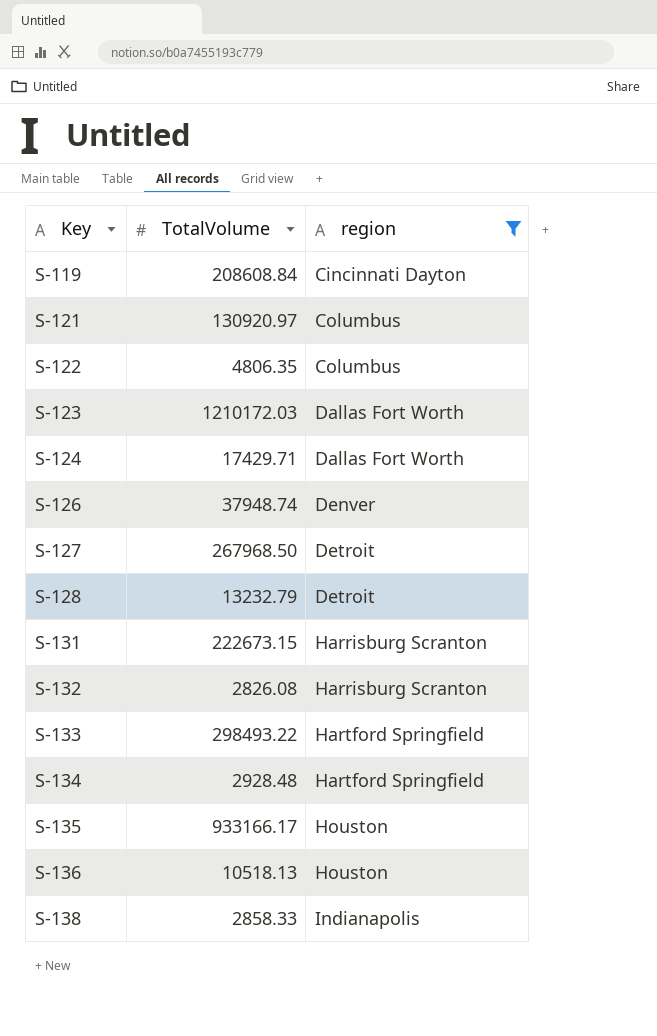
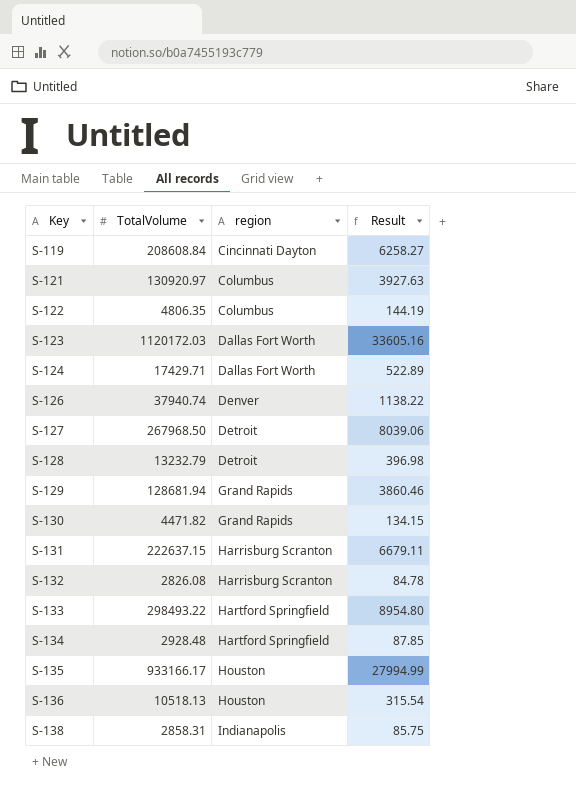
filter: region != Grand Rapids -> none
column Result | formula: none -> [TotalVolume] * 0.03
S-123 | TotalVolume: 1210172.03 -> 1120172.03
S-126 | TotalVolume: 37948.74 -> 37940.74
S-131 | TotalVolume: 222673.15 -> 222637.15
S-138 | TotalVolume: 2858.33 -> 2858.31

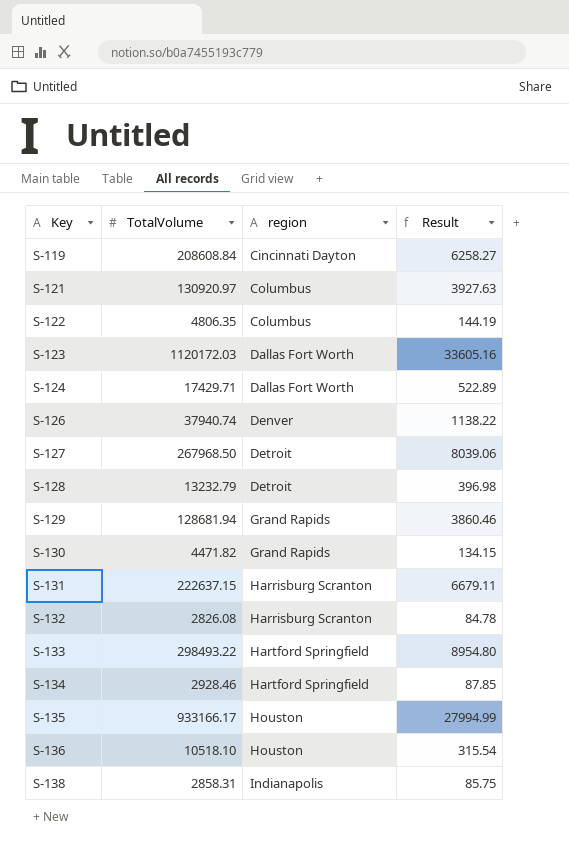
S-134 | TotalVolume: 2928.48 -> 2928.46
S-136 | TotalVolume: 10518.13 -> 10518.10

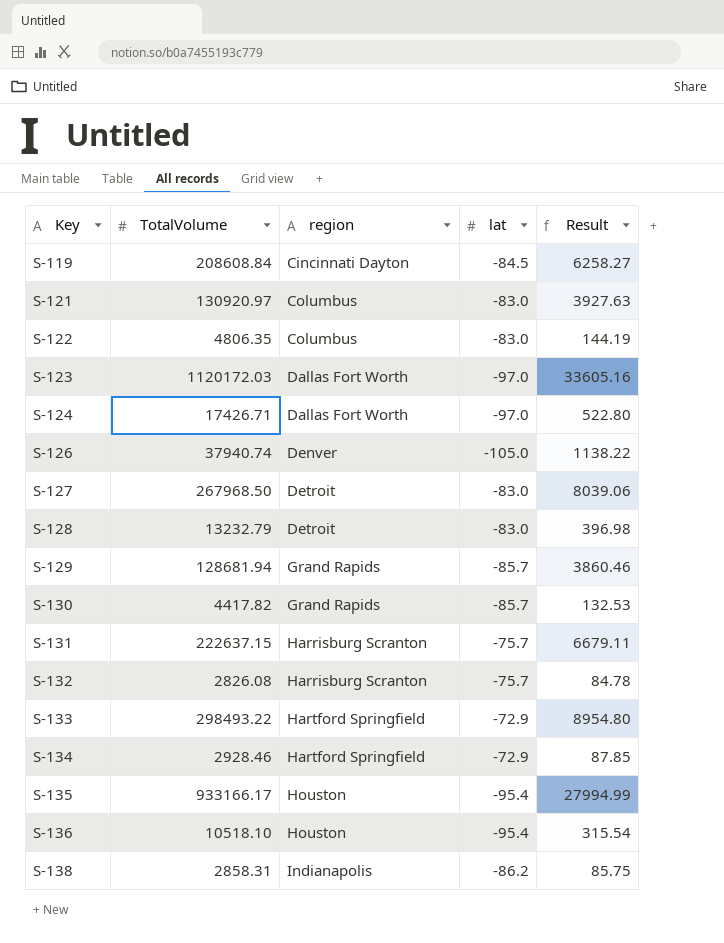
column lat | position: none -> 4
S-124 | TotalVolume: 17429.71 -> 17426.71
S-124 | Result: 522.89 -> 522.80
S-130 | TotalVolume: 4471.82 -> 4417.82
S-130 | Result: 134.15 -> 132.53

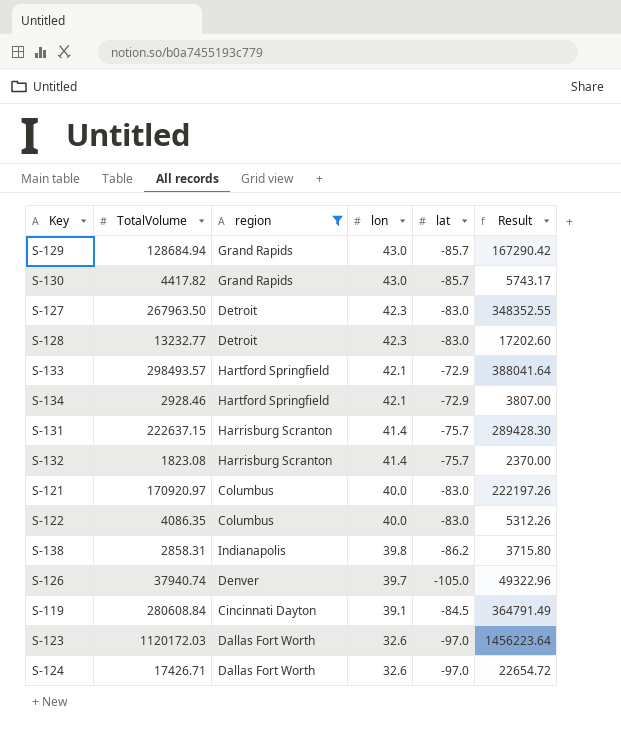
filter: none -> region != Houston
row order: Key ascending -> lon descending
column lon | position: none -> 4
column Result | formula: [TotalVolume] * 0.03 -> [TotalVolume] * 1.3
S-129 | TotalVolume: 128681.94 -> 128684.94
S-127 | TotalVolume: 267968.50 -> 267963.50
S-128 | TotalVolume: 13232.79 -> 13232.77
S-133 | TotalVolume: 298493.22 -> 298493.57
S-132 | TotalVolume: 2826.08 -> 1823.08
S-121 | TotalVolume: 130920.97 -> 170920.97
S-122 | TotalVolume: 4806.35 -> 4086.35
S-119 | TotalVolume: 208608.84 -> 280608.84

